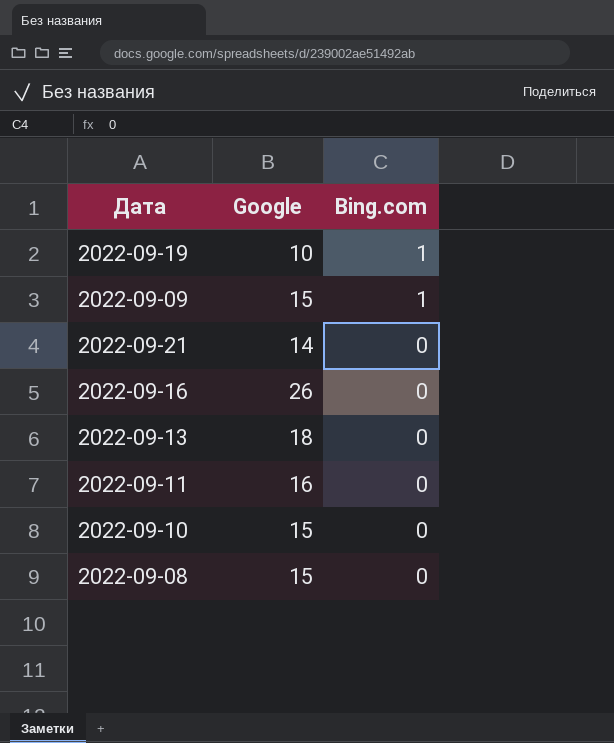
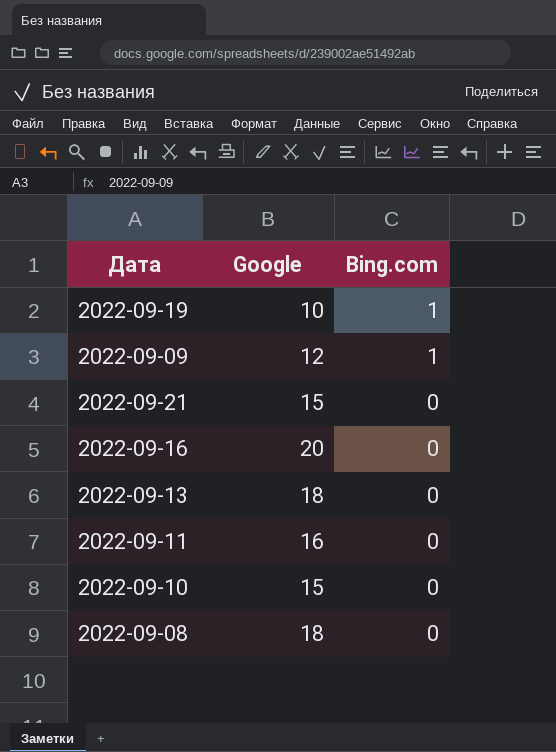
2022-09-09 | Google: 15 -> 12
2022-09-21 | Google: 14 -> 15
2022-09-16 | Google: 26 -> 20
2022-09-08 | Google: 15 -> 18

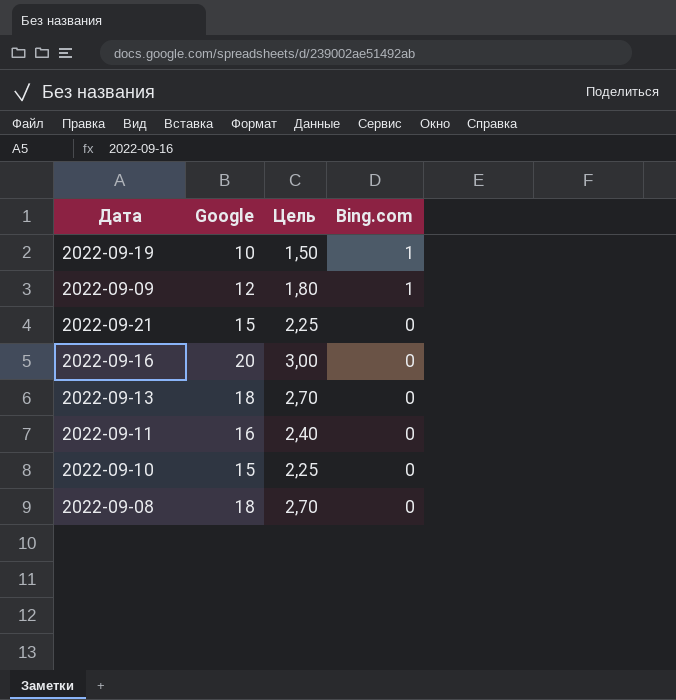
column Цель | formula: none -> [Google] * 0,15

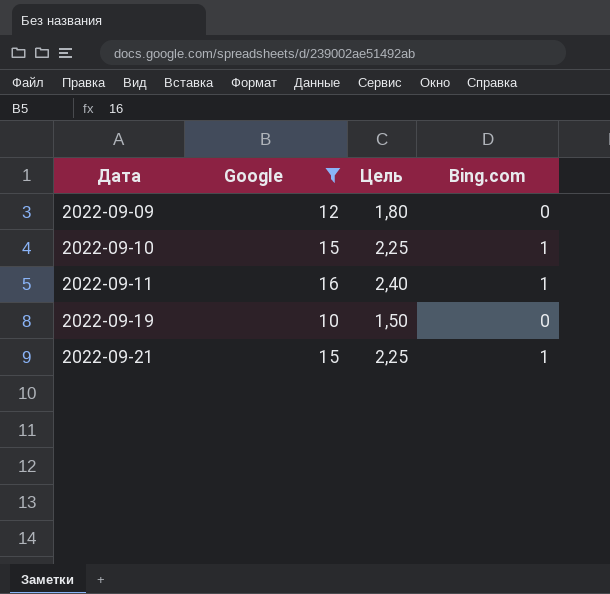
filter: none -> Google <= 16
row order: Bing.com descending -> Дата ascending
2022-09-09 | Bing.com: 1 -> 0
2022-09-10 | Bing.com: 0 -> 1
2022-09-11 | Bing.com: 0 -> 1
2022-09-19 | Bing.com: 1 -> 0
2022-09-21 | Bing.com: 0 -> 1

